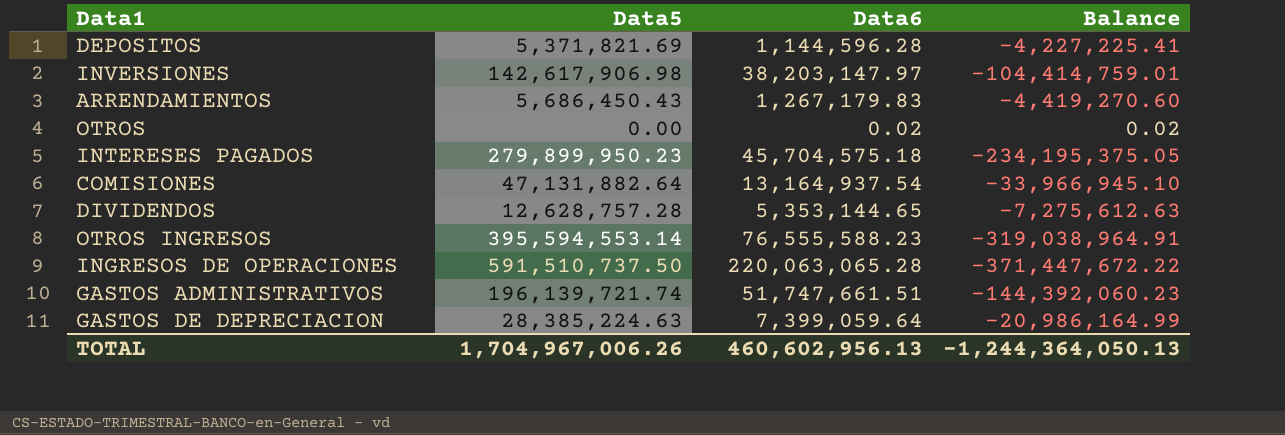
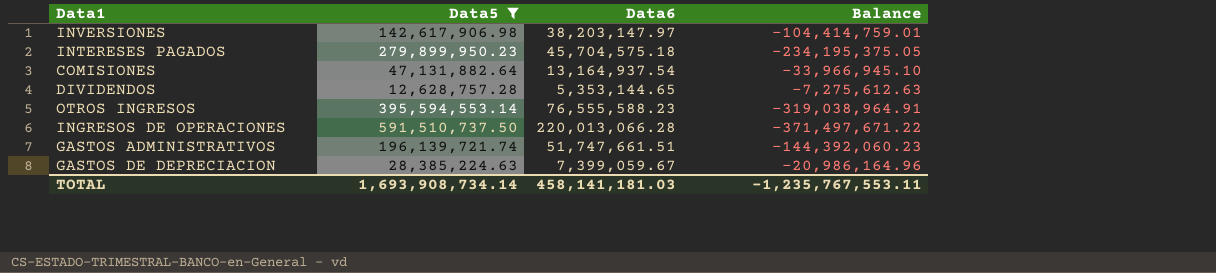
filter: none -> Data5 >= 12,628,757.28
INGRESOS DE OPERACIONES | Data6: 220,063,065.28 -> 220,013,066.28
INGRESOS DE OPERACIONES | Balance: -371,447,672.22 -> -371,497,671.22
GASTOS DE DEPRECIACION | Data6: 7,399,059.64 -> 7,399,059.67
GASTOS DE DEPRECIACION | Balance: -20,986,164.99 -> -20,986,164.96
TOTAL | Data5: 1,704,967,006.26 -> 1,693,908,734.14
TOTAL | Data6: 460,602,956.13 -> 458,141,181.03
TOTAL | Balance: -1,244,364,050.13 -> -1,235,767,553.11

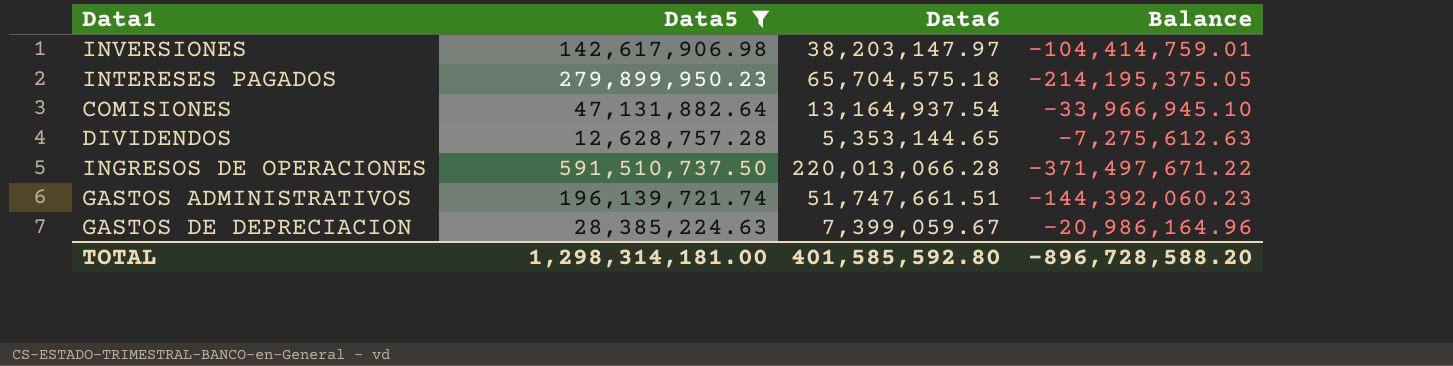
row OTROS INGRESOS: 395,594,553.14 | 76,555,588.23 | -319,038,964.91 -> none
INTERESES PAGADOS | Data6: 45,704,575.18 -> 65,704,575.18
INTERESES PAGADOS | Balance: -234,195,375.05 -> -214,195,375.05
TOTAL | Data5: 1,693,908,734.14 -> 1,298,314,181.00
TOTAL | Data6: 458,141,181.03 -> 401,585,592.80
TOTAL | Balance: -1,235,767,553.11 -> -896,728,588.20

